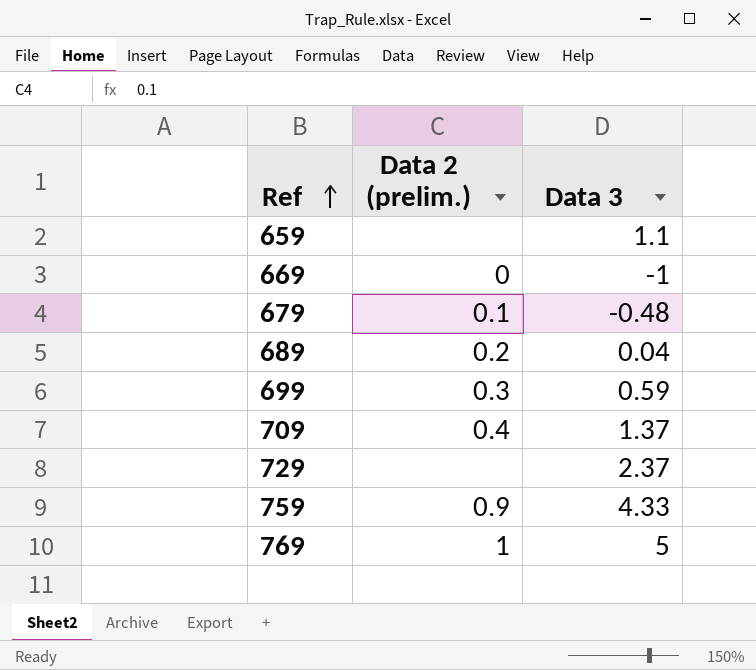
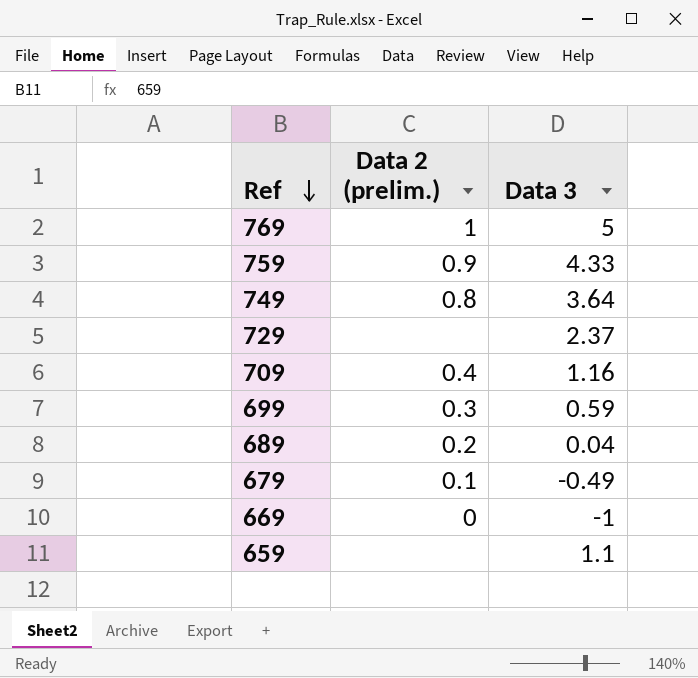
row order: Ref ascending -> Ref descending
row 749: none -> 0.8 | 3.64
709 | Data 3: 1.37 -> 1.16
679 | Data 3: -0.48 -> -0.49

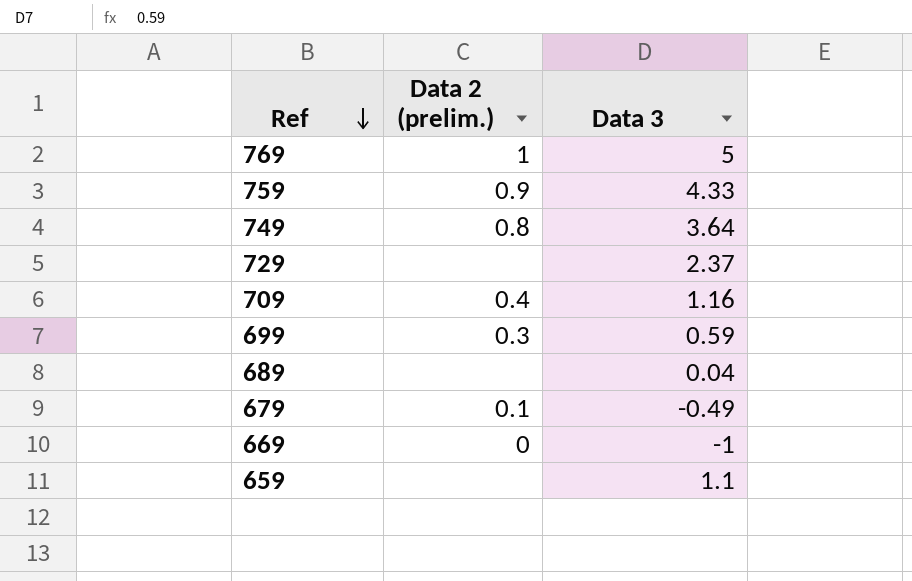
689 | Data 2 (prelim.): 0.2 -> none

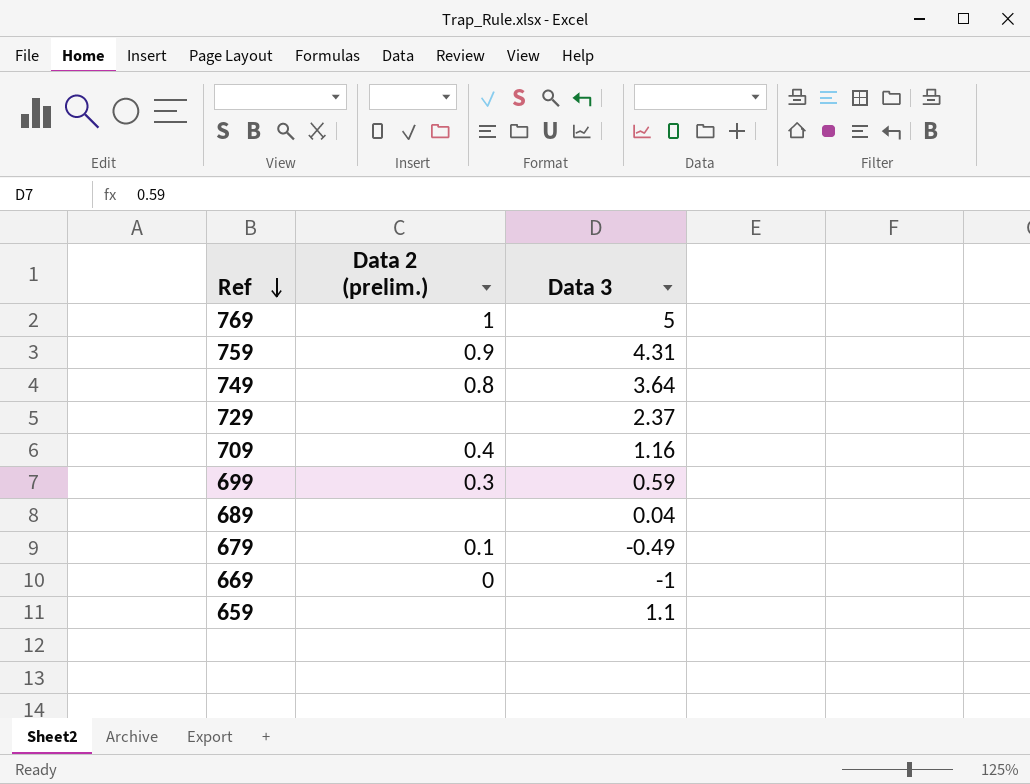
759 | Data 3: 4.33 -> 4.31

